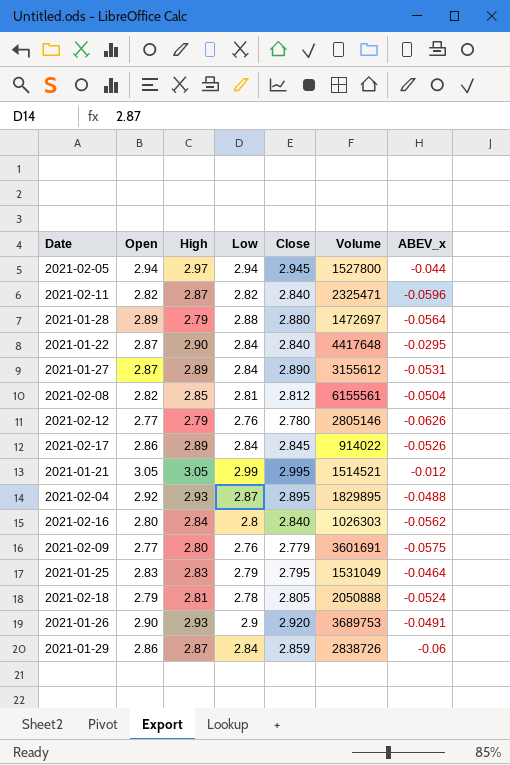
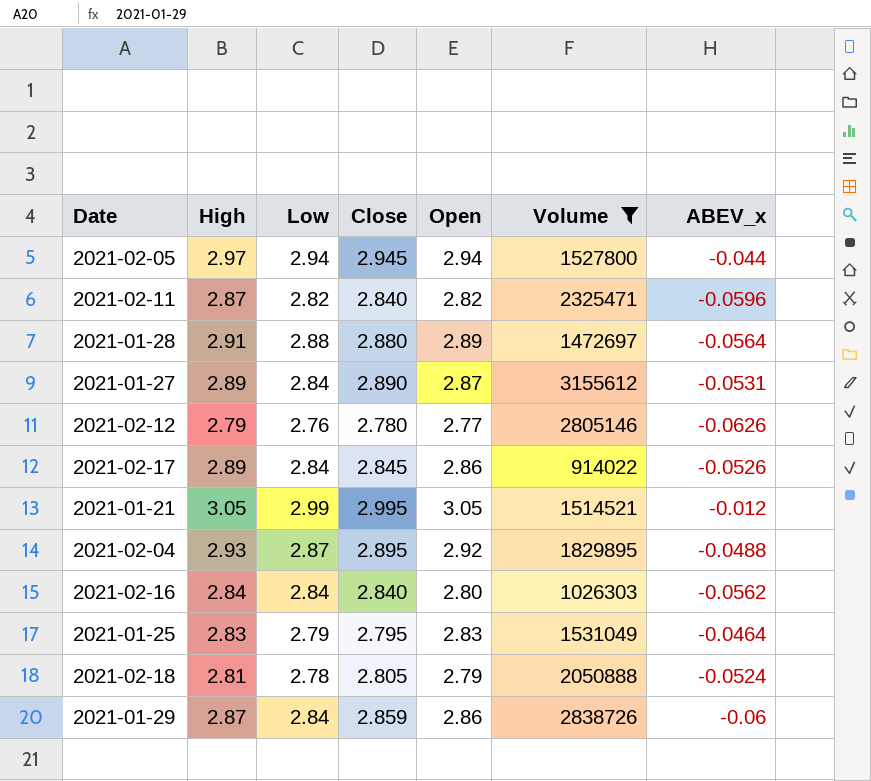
filter: none -> Volume <= 3155612
column Open | position: 2 -> 5
2021-01-28 | High: 2.79 -> 2.91
2021-02-16 | Low: 2.8 -> 2.84

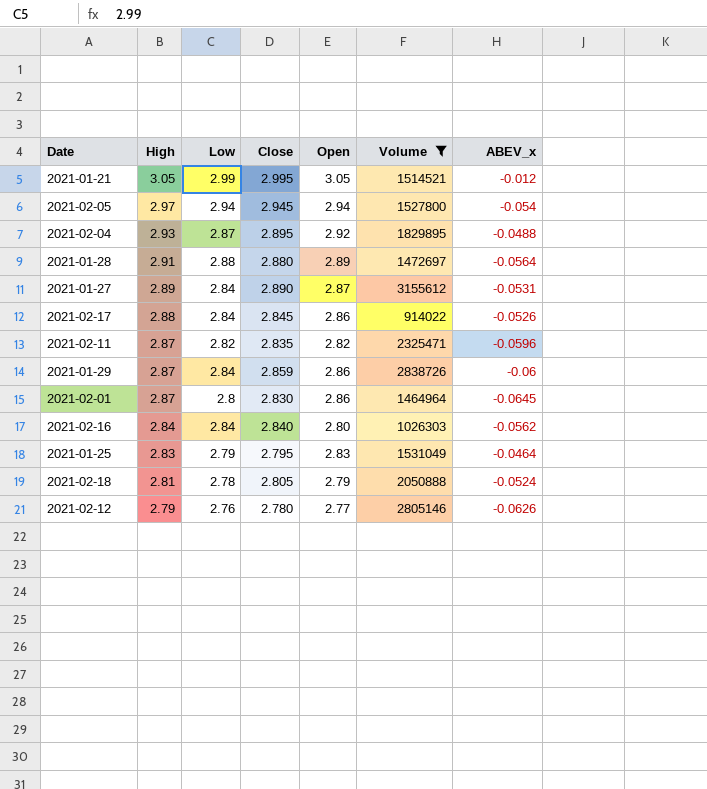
row order: none -> High descending
2021-02-05 | ABEV_x: -0.044 -> -0.054
2021-02-17 | High: 2.89 -> 2.88
2021-02-11 | Close: 2.840 -> 2.835
row 2021-02-01: none -> 2.87 | 2.8 | 2.830 | 2.86 | 1464964 | -0.0645

